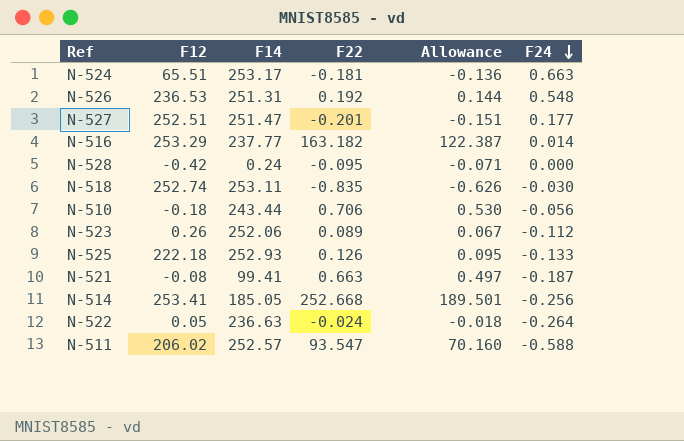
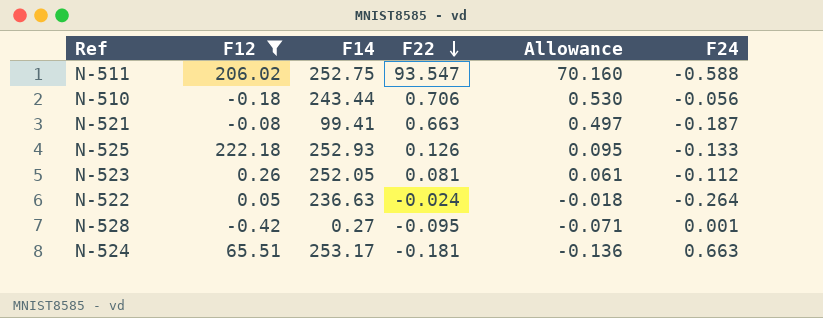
filter: none -> F12 <= 222.18
row order: F24 descending -> F22 descending
N-511 | F14: 252.57 -> 252.75
N-523 | F14: 252.06 -> 252.05
N-523 | F22: 0.089 -> 0.081
N-523 | Allowance: 0.067 -> 0.061
N-528 | F14: 0.24 -> 0.27
N-528 | F24: 0.000 -> 0.001

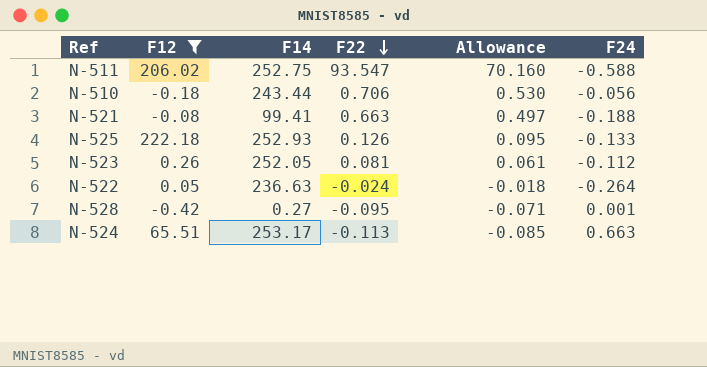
N-521 | F24: -0.187 -> -0.188
N-524 | F22: -0.181 -> -0.113
N-524 | Allowance: -0.136 -> -0.085

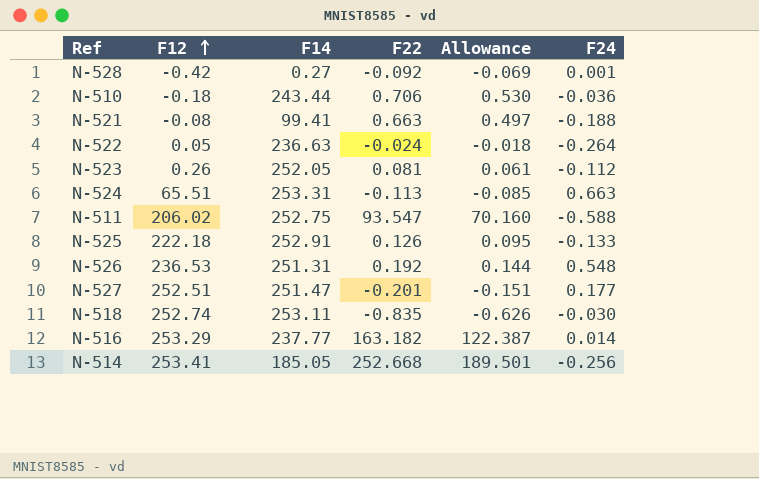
filter: F12 <= 222.18 -> none
row order: F22 descending -> F12 ascending
N-528 | F22: -0.095 -> -0.092
N-528 | Allowance: -0.071 -> -0.069
N-510 | F24: -0.056 -> -0.036
N-524 | F14: 253.17 -> 253.31
N-525 | F14: 252.93 -> 252.91

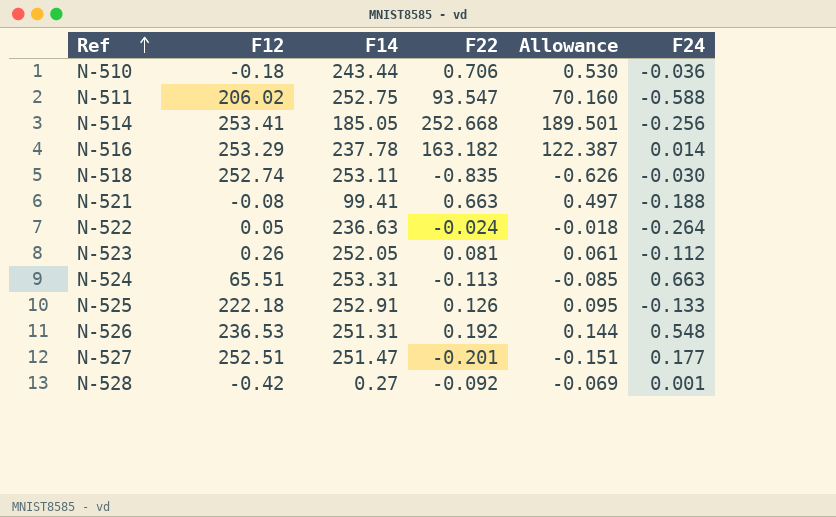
row order: F12 ascending -> Ref ascending
N-516 | F14: 237.77 -> 237.78

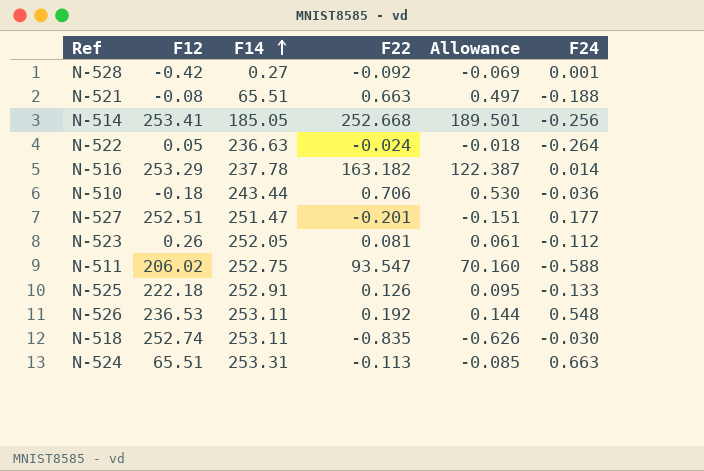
row order: Ref ascending -> F14 ascending
N-521 | F14: 99.41 -> 65.51
N-526 | F14: 251.31 -> 253.11

